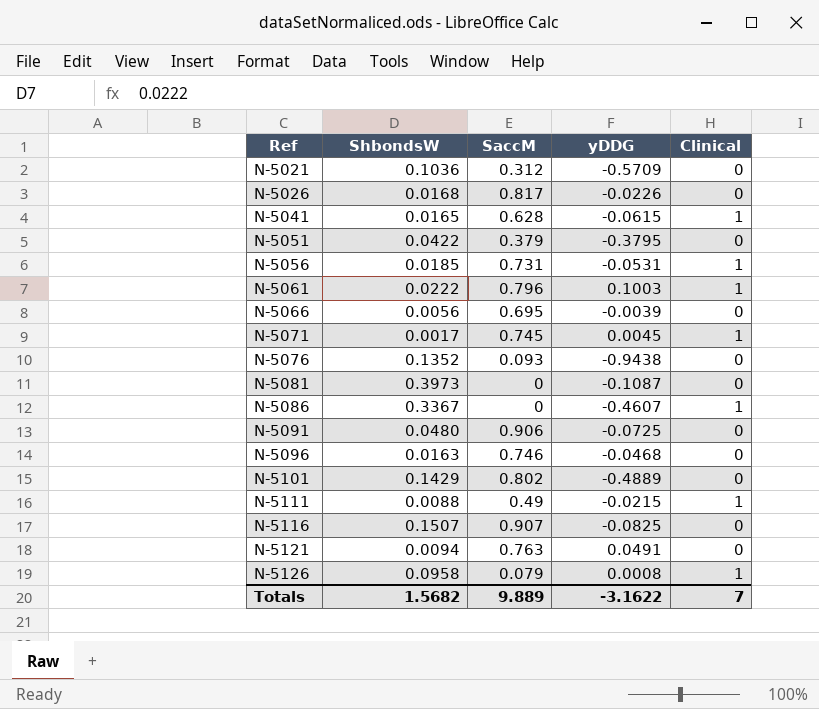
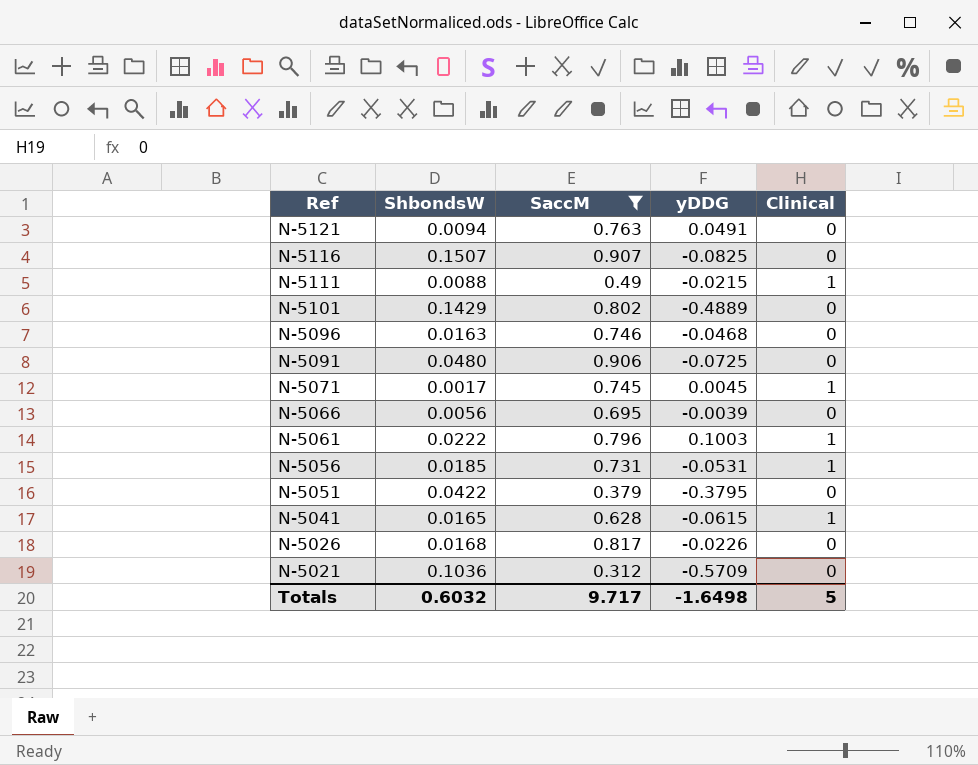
filter: none -> SaccM >= 0.312
row order: Ref ascending -> Ref descending
Totals | ShbondsW: 1.5682 -> 0.6032
Totals | SaccM: 9.889 -> 9.717
Totals | yDDG: -3.1622 -> -1.6498
Totals | Clinical: 7 -> 5

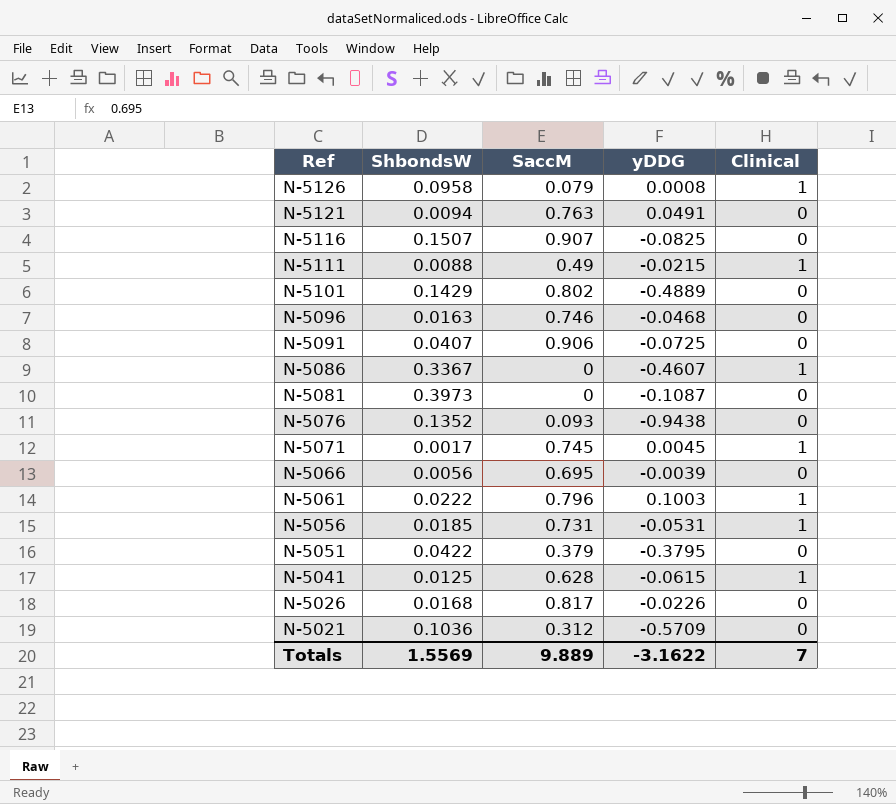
filter: SaccM >= 0.312 -> none
N-5091 | ShbondsW: 0.0480 -> 0.0407
N-5041 | ShbondsW: 0.0165 -> 0.0125
Totals | ShbondsW: 0.6032 -> 1.5569
Totals | SaccM: 9.717 -> 9.889
Totals | yDDG: -1.6498 -> -3.1622
Totals | Clinical: 5 -> 7

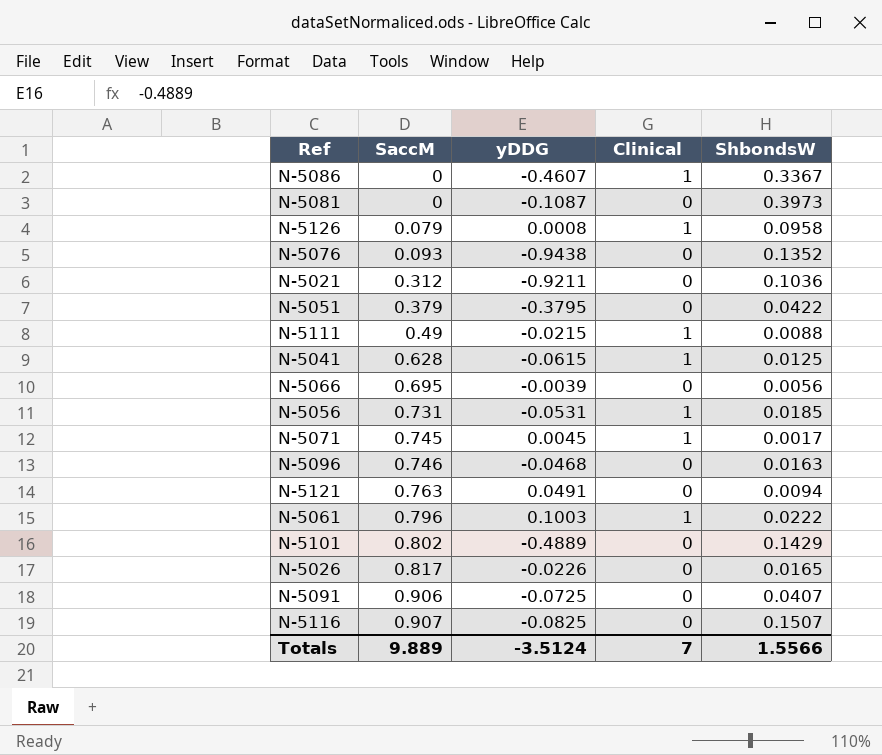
row order: Ref descending -> SaccM ascending
column ShbondsW | position: 2 -> 5
N-5021 | yDDG: -0.5709 -> -0.9211
N-5026 | ShbondsW: 0.0168 -> 0.0165
Totals | yDDG: -3.1622 -> -3.5124
Totals | ShbondsW: 1.5569 -> 1.5566

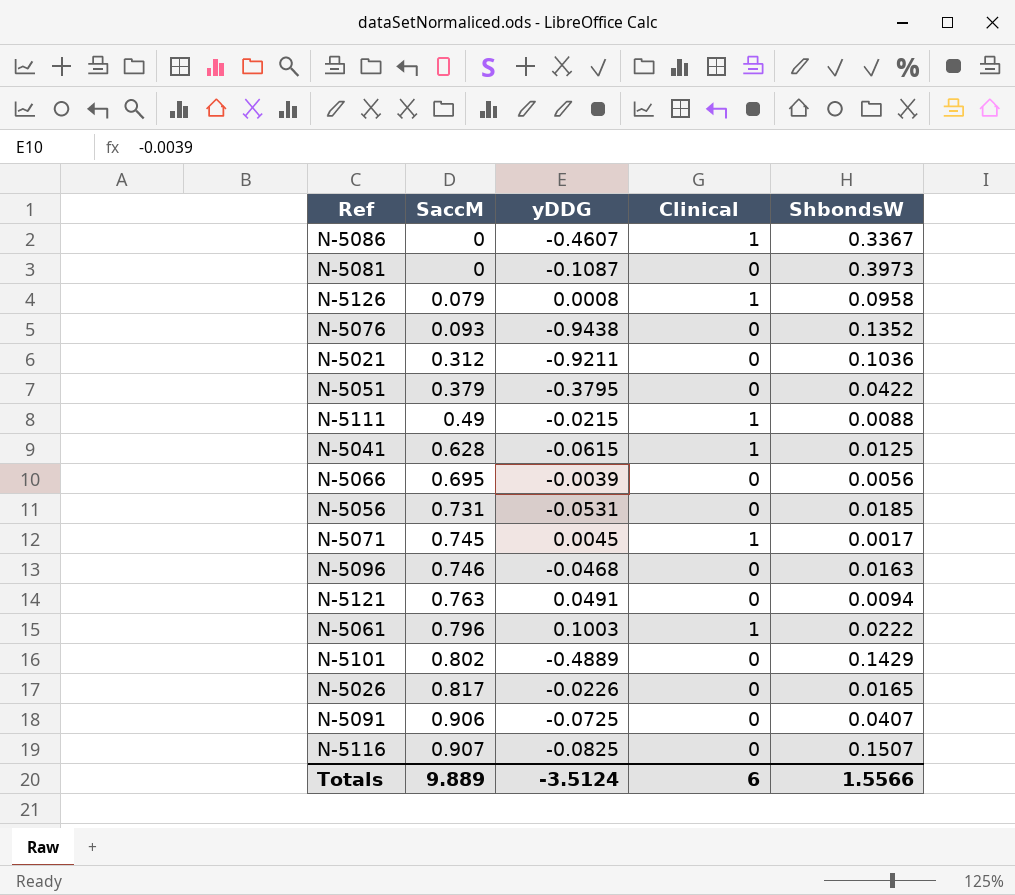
N-5056 | Clinical: 1 -> 0
Totals | Clinical: 7 -> 6

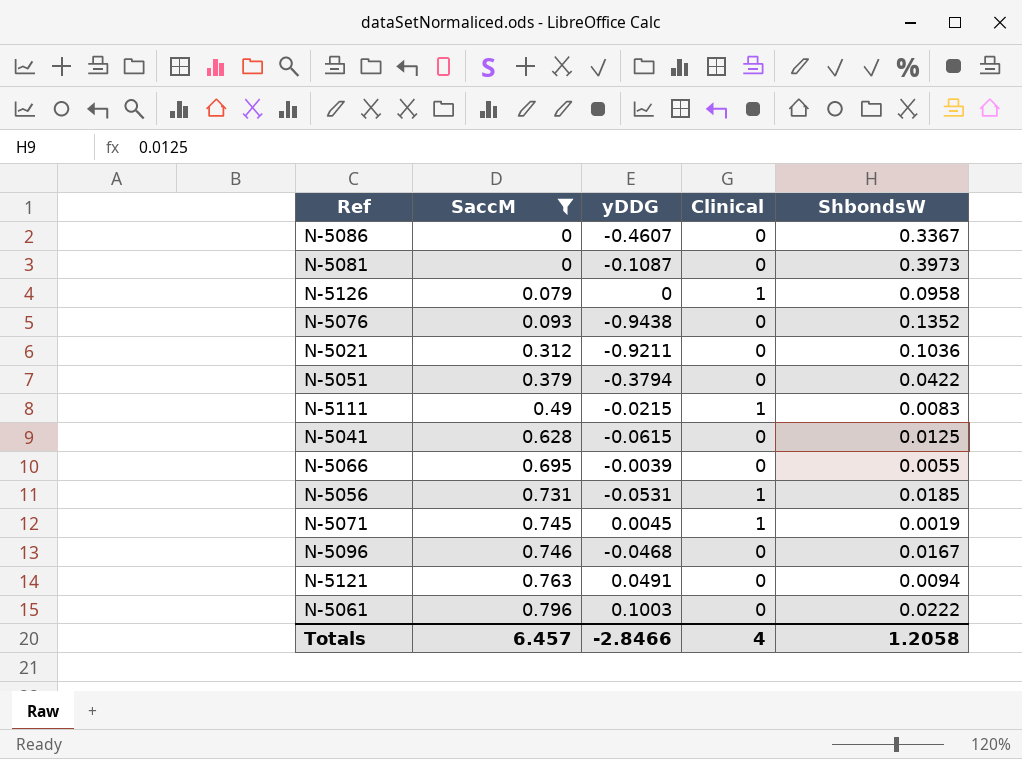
filter: none -> SaccM <= 0.796
N-5086 | Clinical: 1 -> 0
N-5126 | yDDG: 0.0008 -> 0
N-5051 | yDDG: -0.3795 -> -0.3794
N-5111 | ShbondsW: 0.0088 -> 0.0083
N-5041 | Clinical: 1 -> 0
N-5066 | ShbondsW: 0.0056 -> 0.0055
N-5056 | Clinical: 0 -> 1
N-5071 | ShbondsW: 0.0017 -> 0.0019
N-5096 | ShbondsW: 0.0163 -> 0.0167
N-5061 | Clinical: 1 -> 0
Totals | SaccM: 9.889 -> 6.457
Totals | yDDG: -3.5124 -> -2.8466
Totals | Clinical: 6 -> 4
Totals | ShbondsW: 1.5566 -> 1.2058

